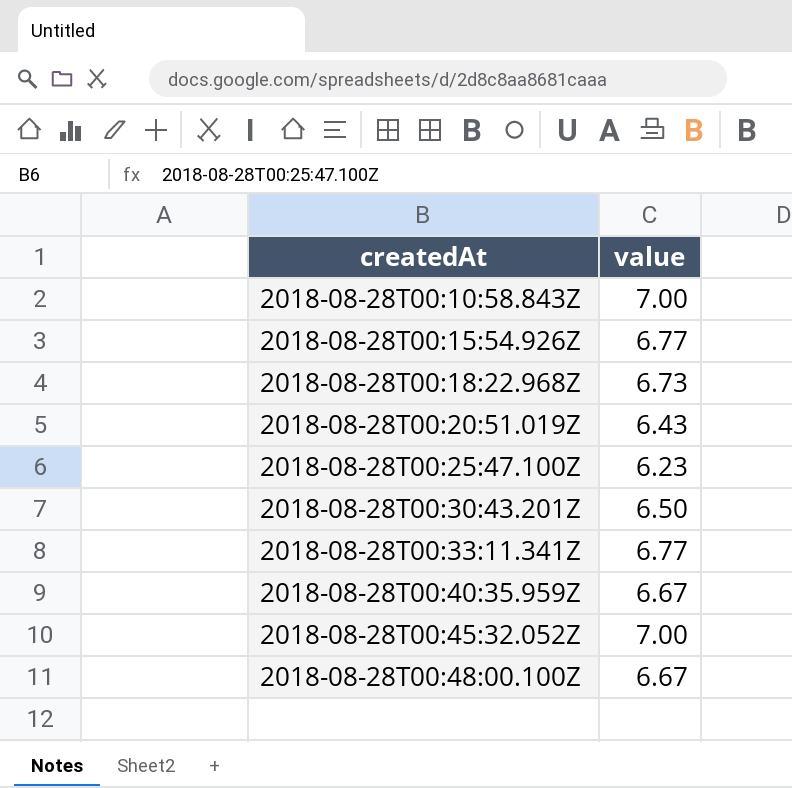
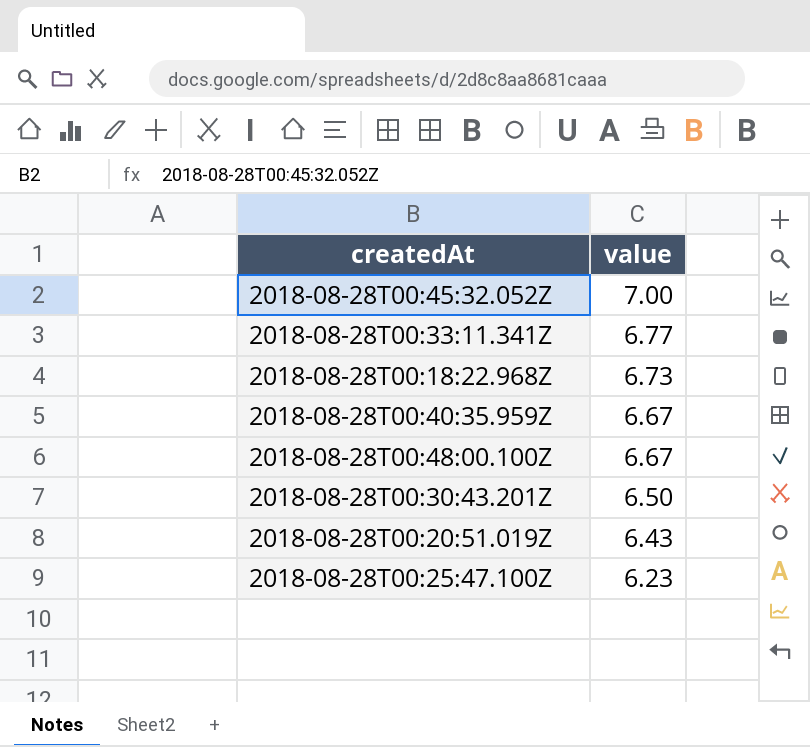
row order: createdAt ascending -> value descending
row 2018-08-28T00:10:58.843Z: 7.00 -> none
row 2018-08-28T00:15:54.926Z: 6.77 -> none

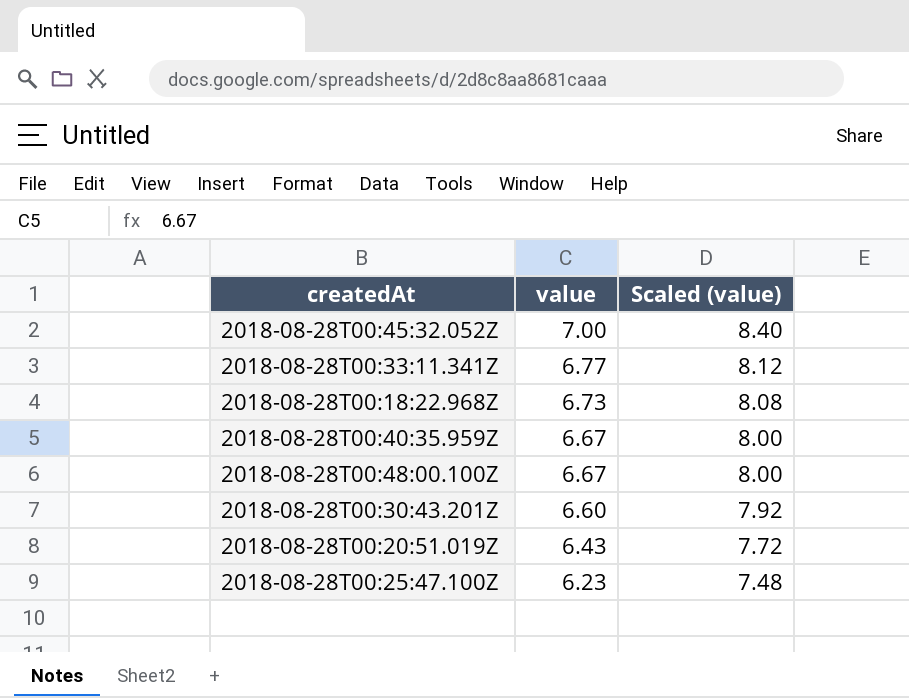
column Scaled (value) | formula: none -> [value] * 1.2
2018-08-28T00:30:43.201Z | value: 6.50 -> 6.60

